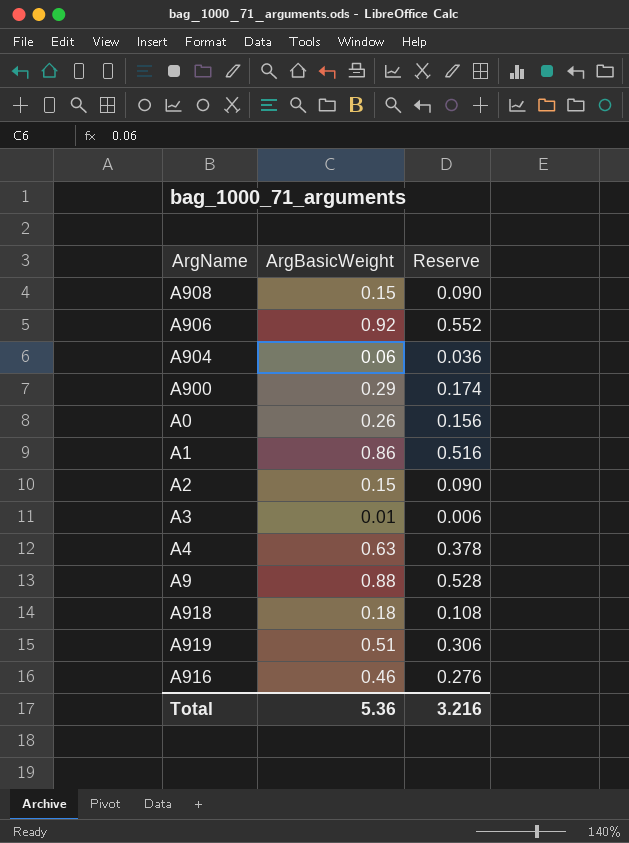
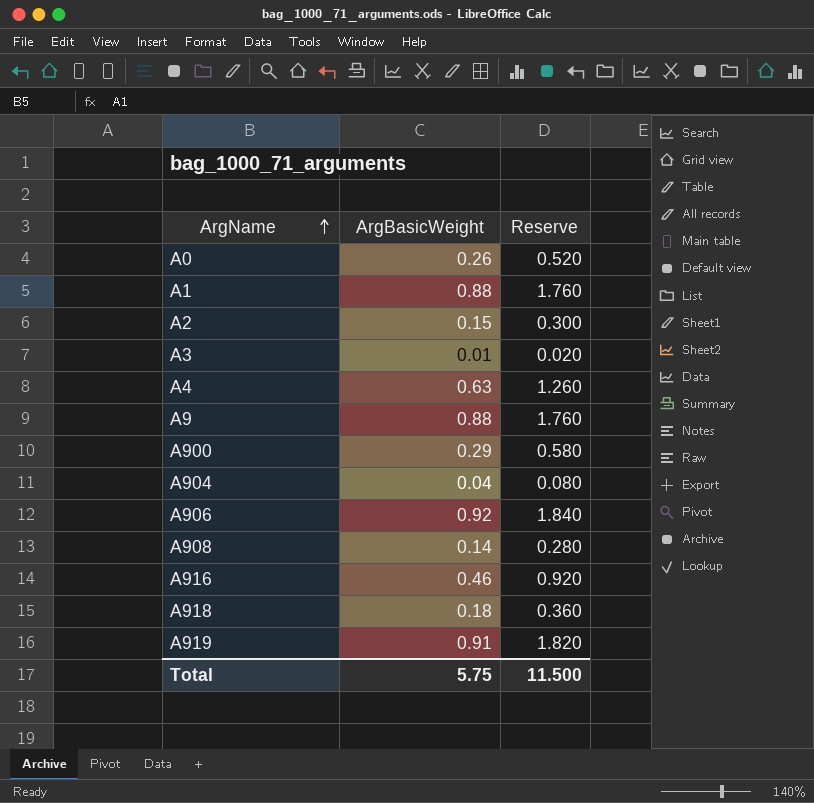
row order: none -> ArgName ascending
column Reserve | formula: [ArgBasicWeight] * 0.6 -> [ArgBasicWeight] * 2
A1 | ArgBasicWeight: 0.86 -> 0.88
A904 | ArgBasicWeight: 0.06 -> 0.04
A908 | ArgBasicWeight: 0.15 -> 0.14
A919 | ArgBasicWeight: 0.51 -> 0.91
Total | ArgBasicWeight: 5.36 -> 5.75
Total | Reserve: 3.216 -> 11.500

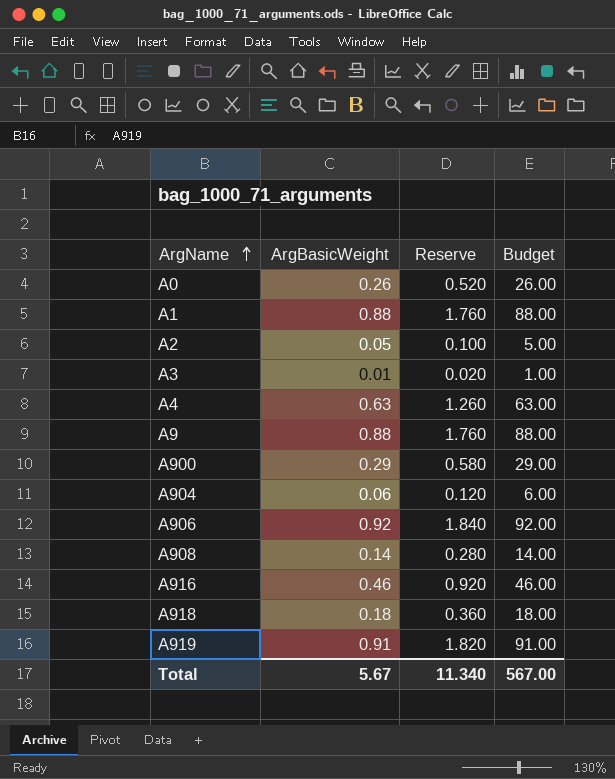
column Budget | formula: none -> [ArgBasicWeight] * 100
A2 | ArgBasicWeight: 0.15 -> 0.05
A2 | Reserve: 0.300 -> 0.100
A904 | ArgBasicWeight: 0.04 -> 0.06
A904 | Reserve: 0.080 -> 0.120
Total | ArgBasicWeight: 5.75 -> 5.67
Total | Reserve: 11.500 -> 11.340

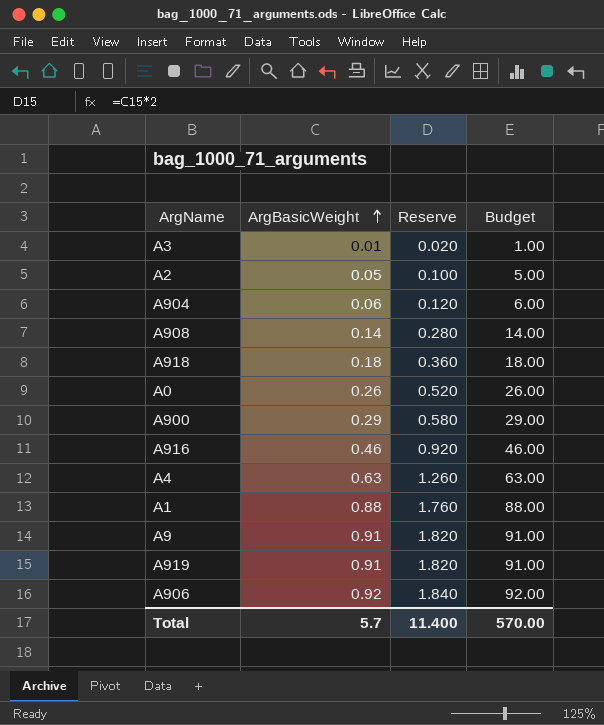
row order: ArgName ascending -> ArgBasicWeight ascending
A9 | ArgBasicWeight: 0.88 -> 0.91
A9 | Reserve: 1.760 -> 1.820
A9 | Budget: 88.00 -> 91.00
Total | ArgBasicWeight: 5.67 -> 5.7
Total | Reserve: 11.340 -> 11.400
Total | Budget: 567.00 -> 570.00

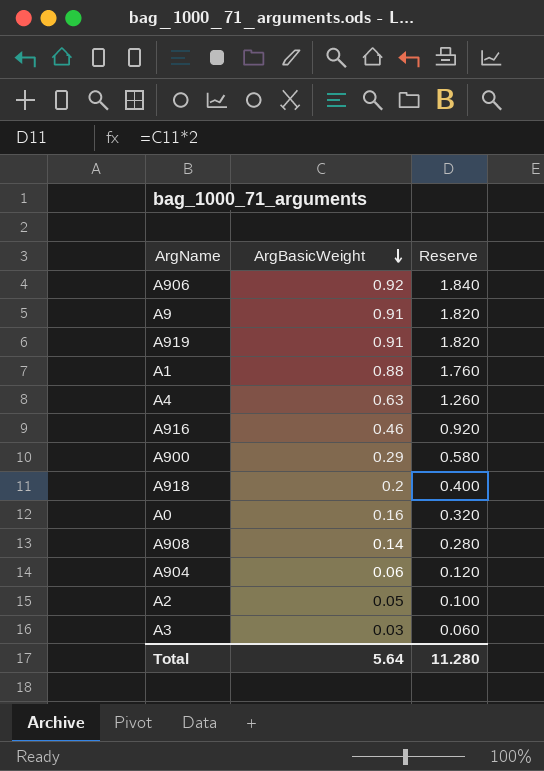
row order: ArgBasicWeight ascending -> ArgBasicWeight descending
column Budget | formula: [ArgBasicWeight] * 100 -> none
A918 | ArgBasicWeight: 0.18 -> 0.2
A918 | Reserve: 0.360 -> 0.400
A0 | ArgBasicWeight: 0.26 -> 0.16
A0 | Reserve: 0.520 -> 0.320
A3 | ArgBasicWeight: 0.01 -> 0.03
A3 | Reserve: 0.020 -> 0.060
Total | ArgBasicWeight: 5.7 -> 5.64
Total | Reserve: 11.400 -> 11.280

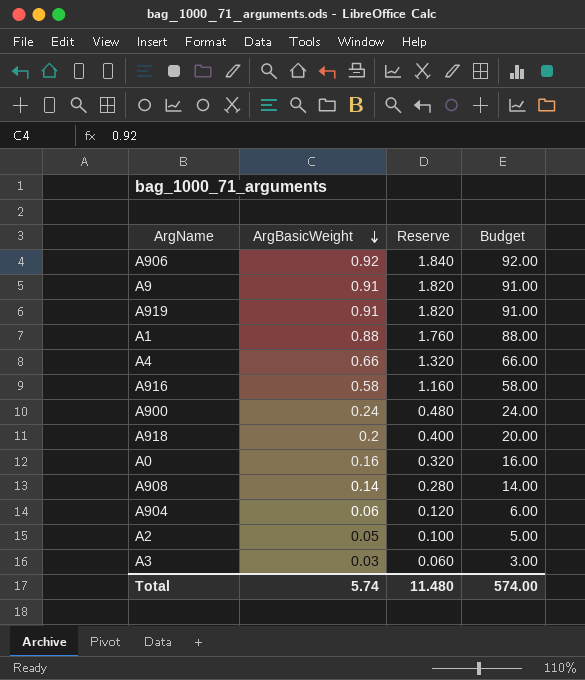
column Budget | formula: none -> [ArgBasicWeight] * 100
A4 | ArgBasicWeight: 0.63 -> 0.66
A4 | Reserve: 1.260 -> 1.320
A916 | ArgBasicWeight: 0.46 -> 0.58
A916 | Reserve: 0.920 -> 1.160
A900 | ArgBasicWeight: 0.29 -> 0.24
A900 | Reserve: 0.580 -> 0.480
Total | ArgBasicWeight: 5.64 -> 5.74
Total | Reserve: 11.280 -> 11.480

